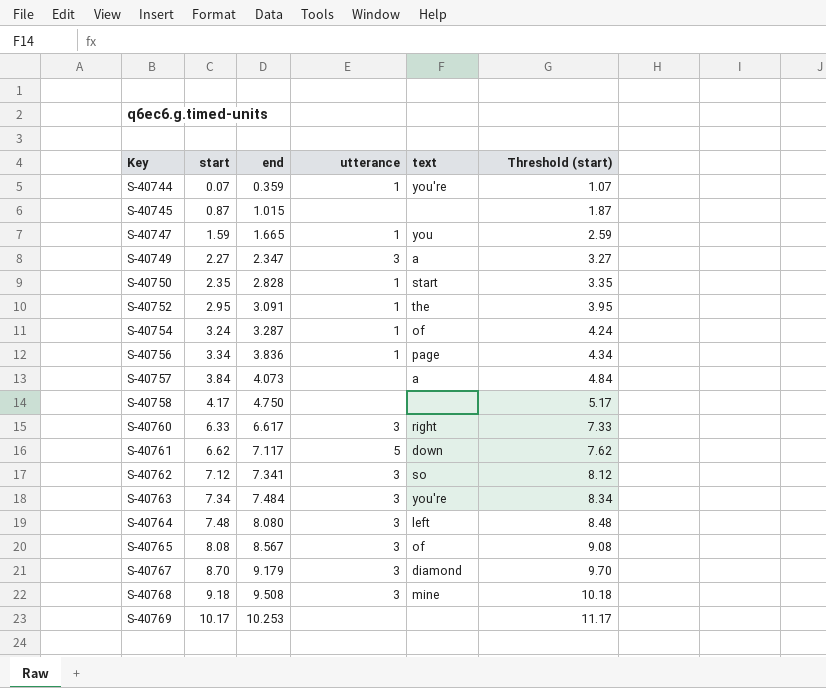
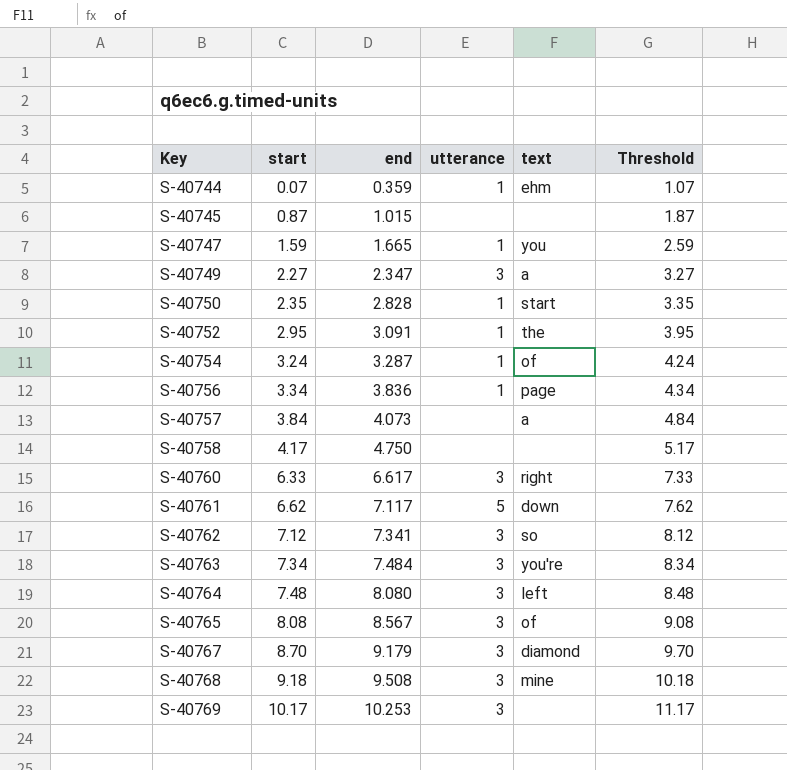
column name: Threshold (start) -> Threshold
S-40744 | text: you're -> ehm
S-40769 | utterance: none -> 3

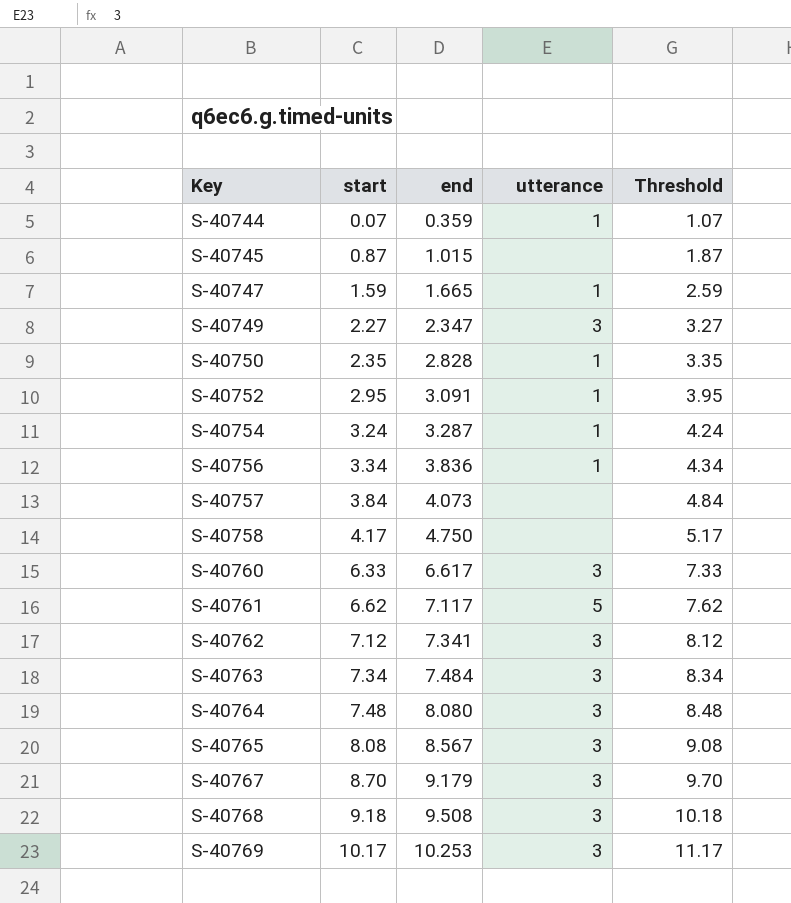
column text | position: 5 -> none

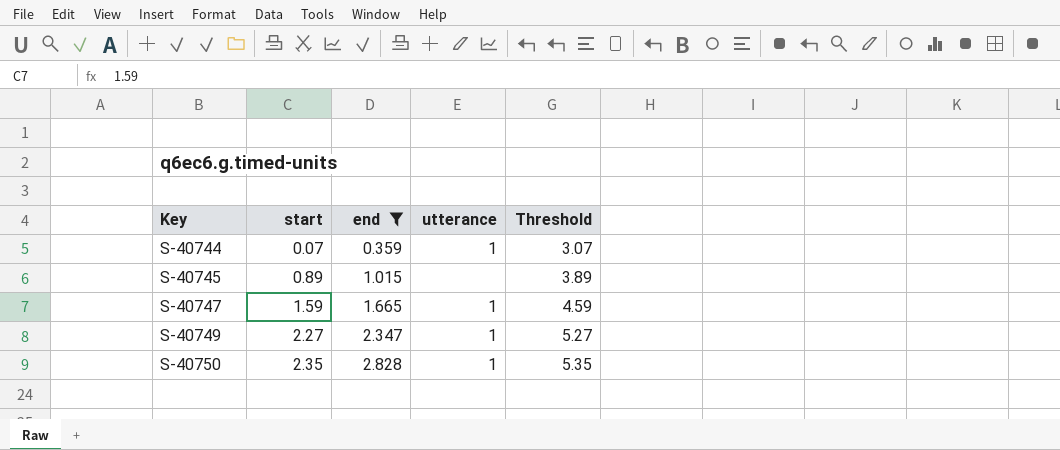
filter: none -> end <= 2.828
column Threshold | formula: [start] + 1 -> [start] + 3
S-40745 | start: 0.87 -> 0.89
S-40749 | utterance: 3 -> 1

